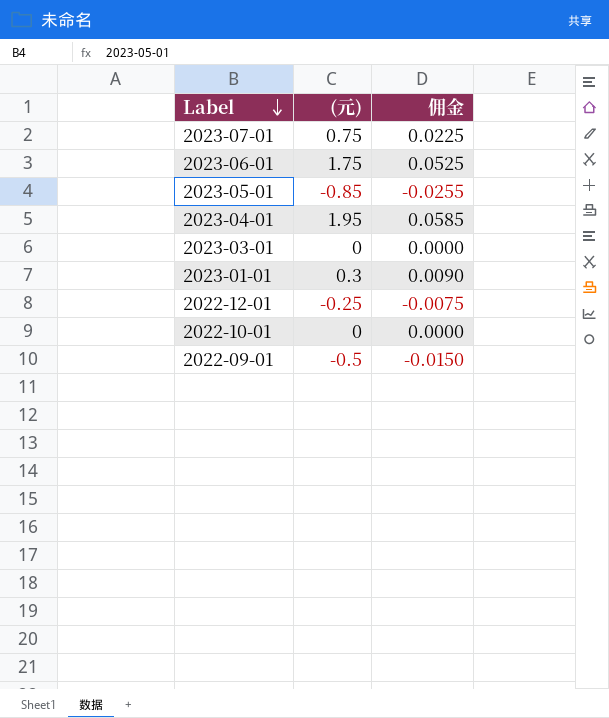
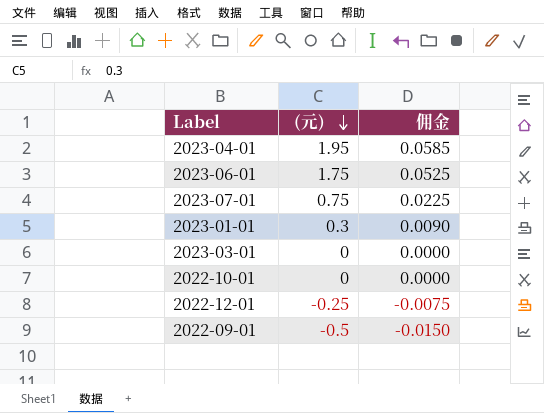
row order: Label descending -> (元) descending
row 2023-05-01: -0.85 | -0.0255 -> none

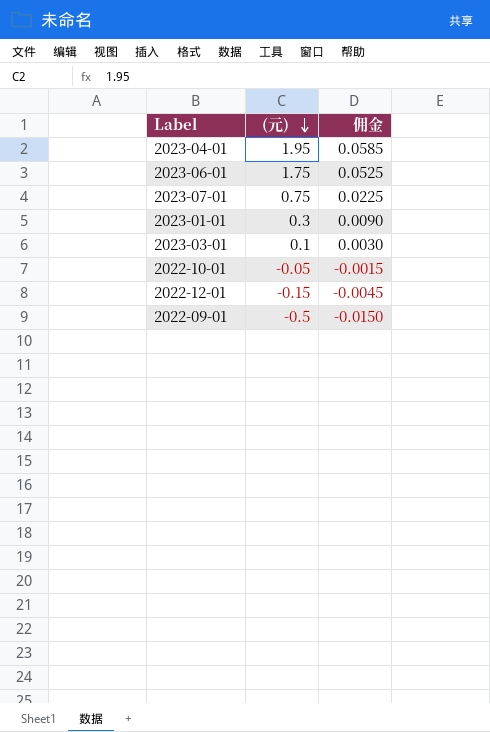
2023-03-01 | (元): 0 -> 0.1
2023-03-01 | 佣金: 0.0000 -> 0.0030
2022-10-01 | (元): 0 -> -0.05
2022-10-01 | 佣金: 0.0000 -> -0.0015
2022-12-01 | (元): -0.25 -> -0.15
2022-12-01 | 佣金: -0.0075 -> -0.0045

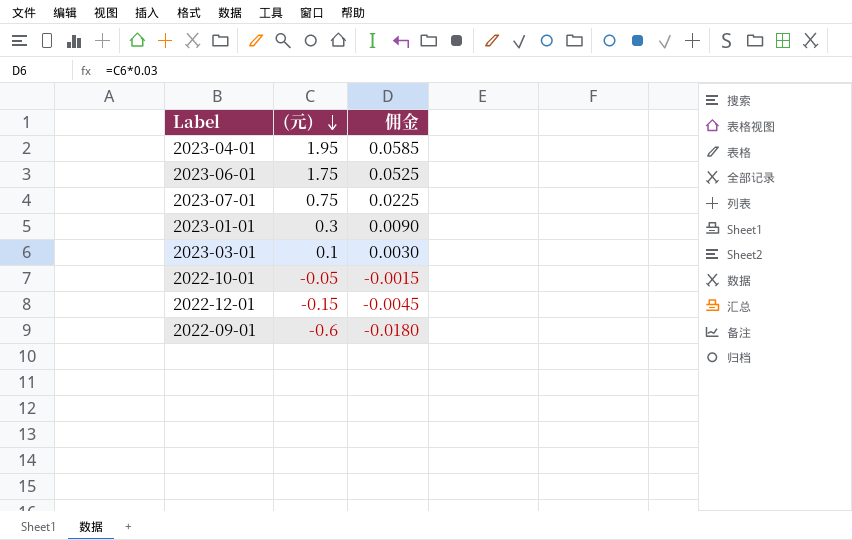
2022-09-01 | (元): -0.5 -> -0.6
2022-09-01 | 佣金: -0.0150 -> -0.0180

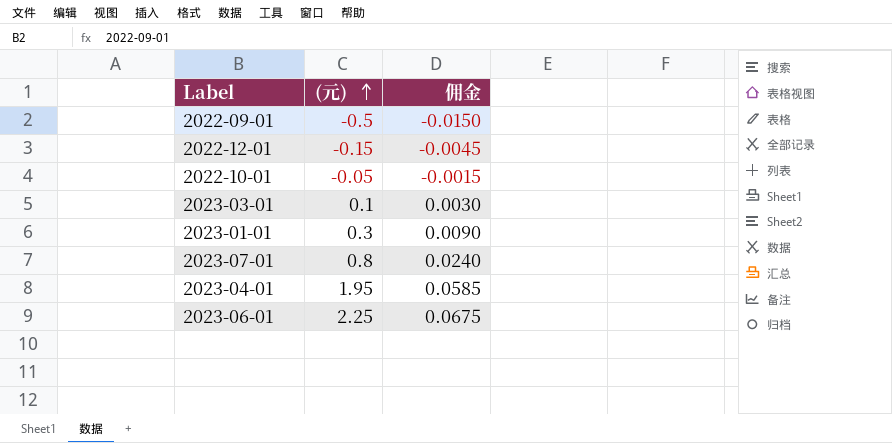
row order: (元) descending -> (元) ascending
2022-09-01 | (元): -0.6 -> -0.5
2022-09-01 | 佣金: -0.0180 -> -0.0150
2023-07-01 | (元): 0.75 -> 0.8
2023-07-01 | 佣金: 0.0225 -> 0.0240
2023-06-01 | (元): 1.75 -> 2.25
2023-06-01 | 佣金: 0.0525 -> 0.0675

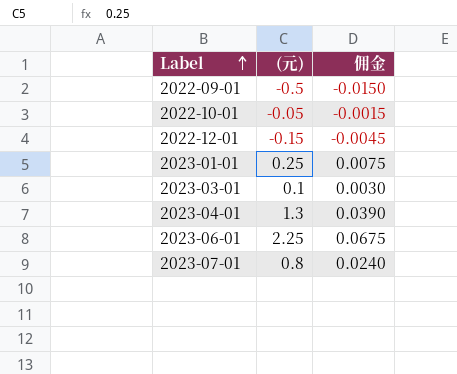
row order: (元) ascending -> Label ascending
2023-01-01 | (元): 0.3 -> 0.25
2023-01-01 | 佣金: 0.0090 -> 0.0075
2023-04-01 | (元): 1.95 -> 1.3
2023-04-01 | 佣金: 0.0585 -> 0.0390

